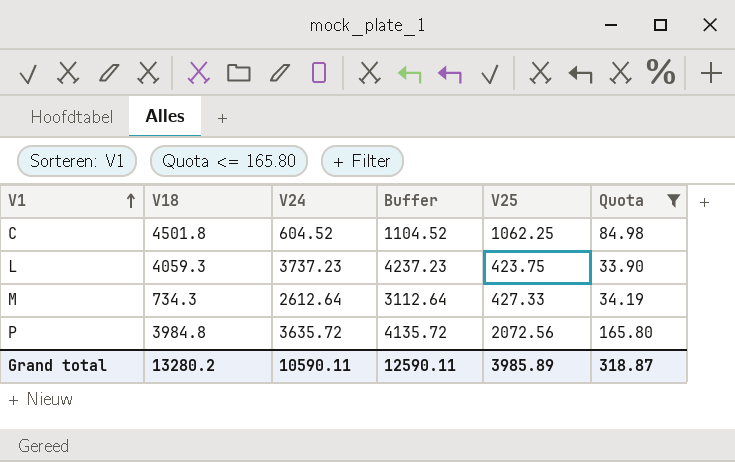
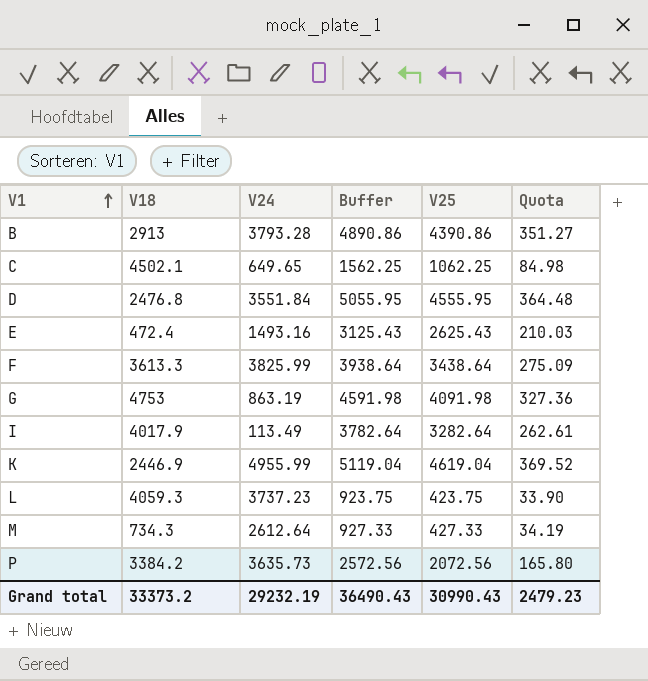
filter: Quota <= 165.80 -> none
column Buffer | formula: [V24] + 500 -> [V25] + 500
C | V18: 4501.8 -> 4502.1
C | V24: 604.52 -> 649.65
P | V18: 3984.8 -> 3384.2
P | V24: 3635.72 -> 3635.73
Grand total | V18: 13280.2 -> 33373.2
Grand total | V24: 10590.11 -> 29232.19
Grand total | Buffer: 12590.11 -> 36490.43
Grand total | V25: 3985.89 -> 30990.43
Grand total | Quota: 318.87 -> 2479.23

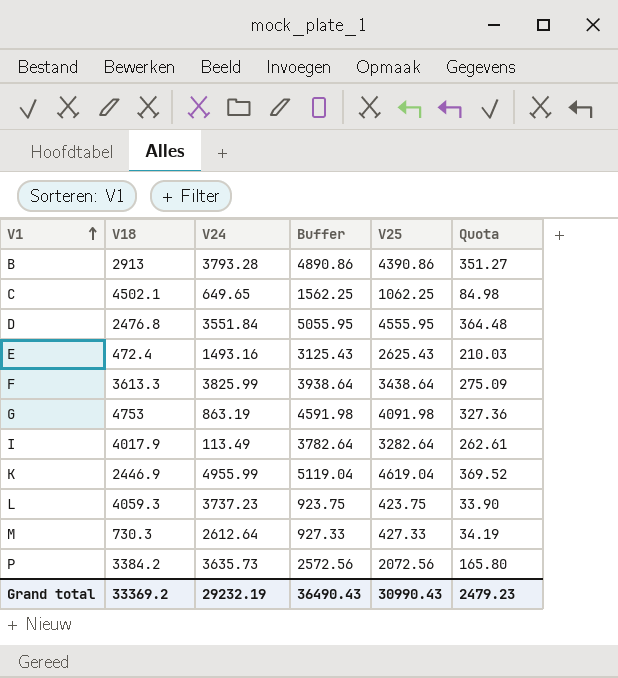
M | V18: 734.3 -> 730.3
Grand total | V18: 33373.2 -> 33369.2

